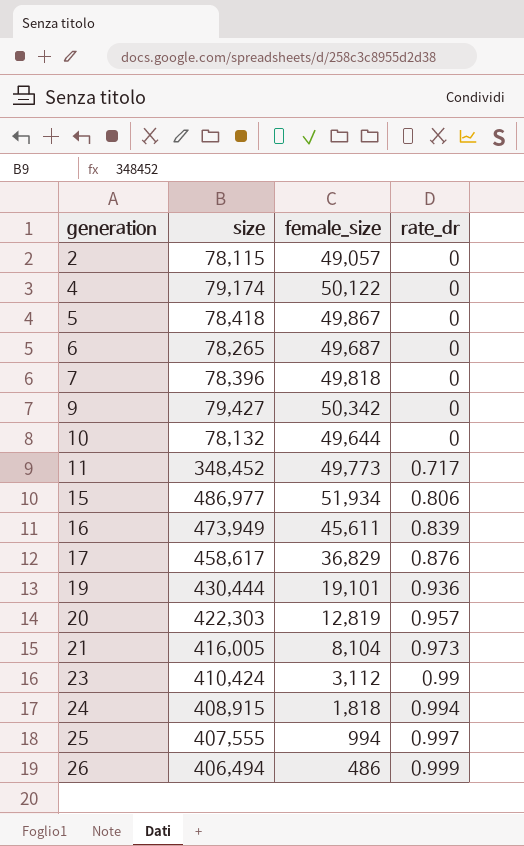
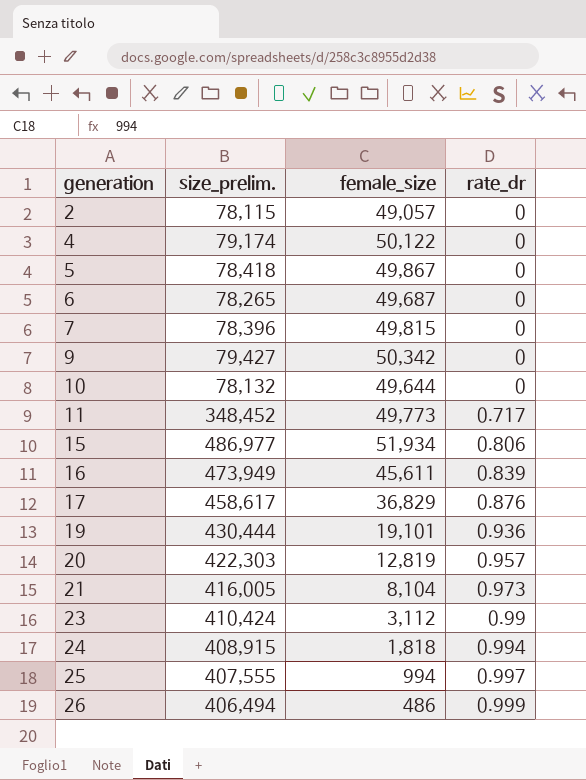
column name: size -> size_prelim.
7 | female_size: 49,818 -> 49,815

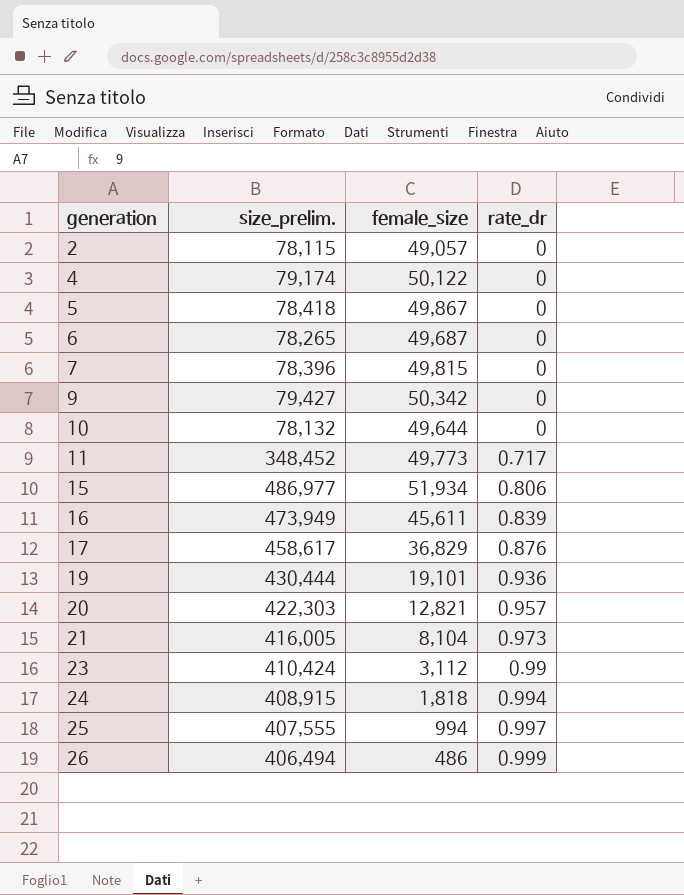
20 | female_size: 12,819 -> 12,821

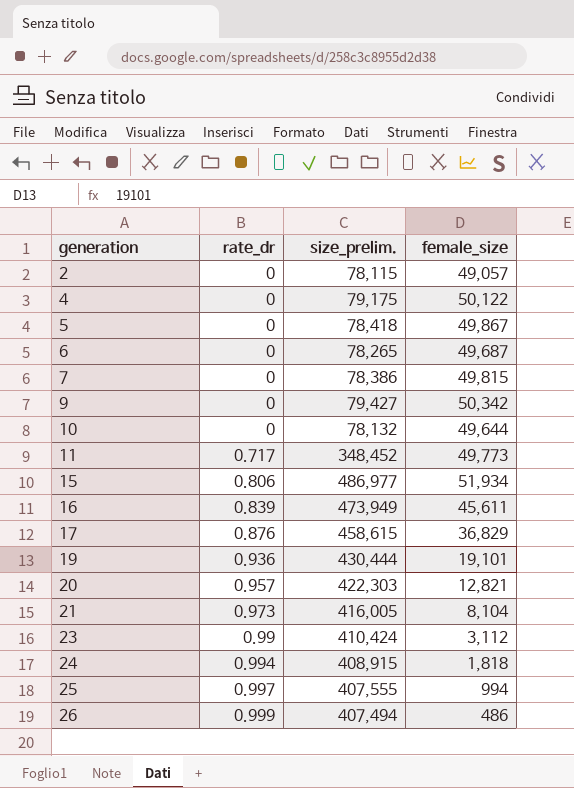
column rate_dr | position: 4 -> 2
4 | size_prelim.: 79,174 -> 79,175
7 | size_prelim.: 78,396 -> 78,386
17 | size_prelim.: 458,617 -> 458,615
26 | size_prelim.: 406,494 -> 407,494

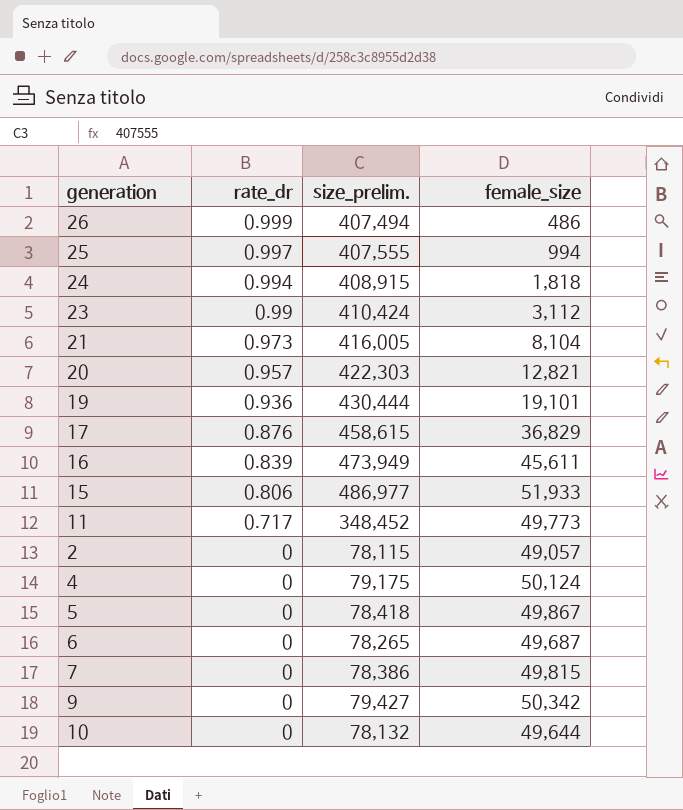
row order: generation ascending -> rate_dr descending
15 | female_size: 51,934 -> 51,933
4 | female_size: 50,122 -> 50,124

